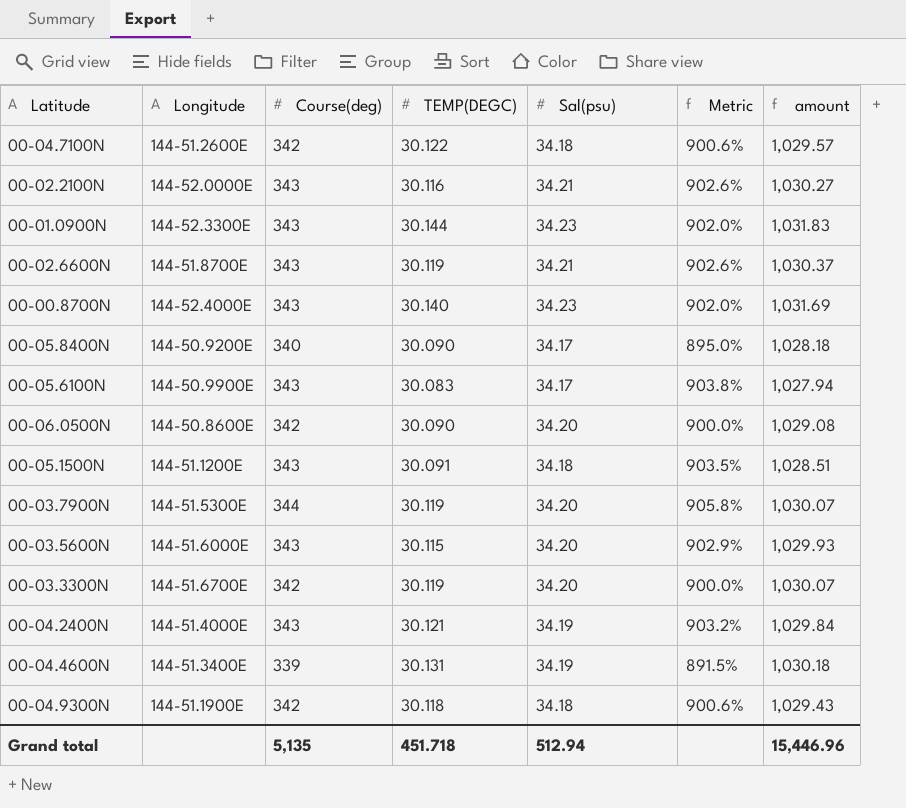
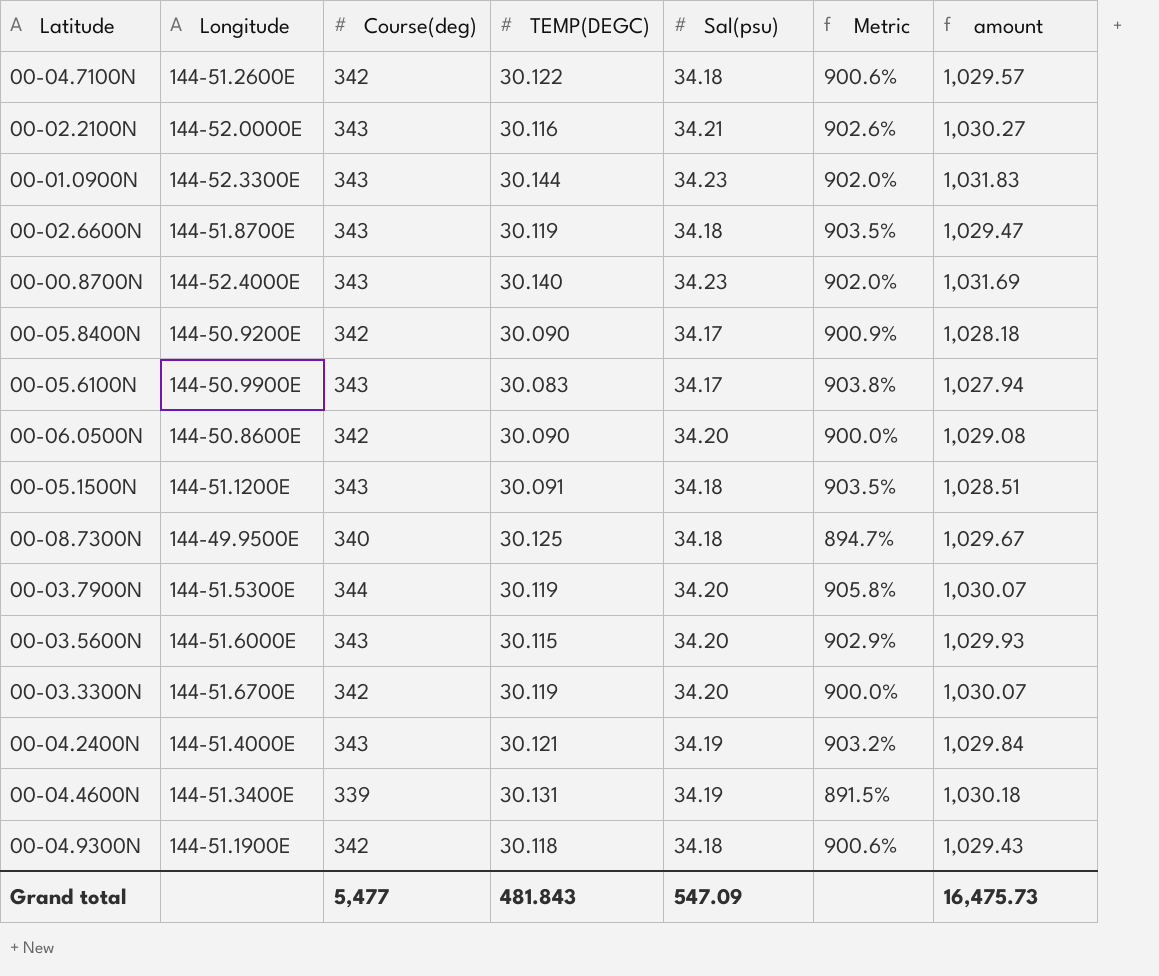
00-02.6600N | Sal(psu): 34.21 -> 34.18
00-02.6600N | Metric: 902.6% -> 903.5%
00-02.6600N | amount: 1,030.37 -> 1,029.47
00-05.8400N | Course(deg): 340 -> 342
00-05.8400N | Metric: 895.0% -> 900.9%
row 00-08.7300N: none -> 144-49.9500E | 340 | 30.125 | 34.18 | 894.7% | 1,029.67
Grand total | Course(deg): 5,135 -> 5,477
Grand total | TEMP(DEGC): 451.718 -> 481.843
Grand total | Sal(psu): 512.94 -> 547.09
Grand total | amount: 15,446.96 -> 16,475.73

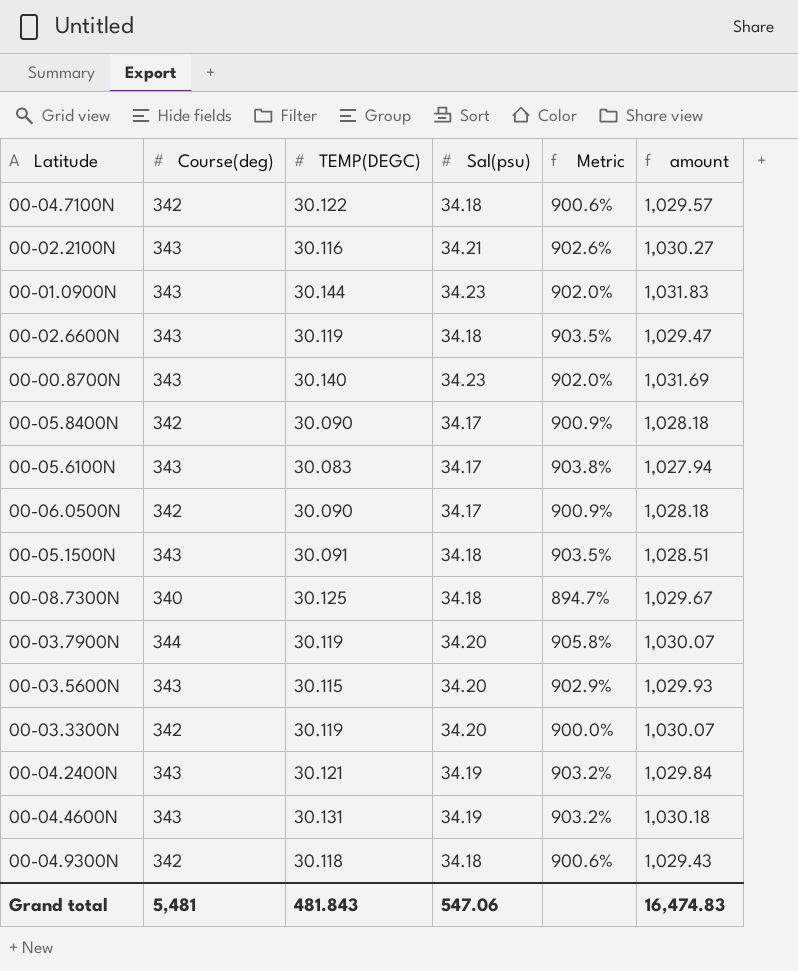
column Longitude | position: 2 -> none
00-06.0500N | Sal(psu): 34.20 -> 34.17
00-06.0500N | Metric: 900.0% -> 900.9%
00-06.0500N | amount: 1,029.08 -> 1,028.18
00-04.4600N | Course(deg): 339 -> 343
00-04.4600N | Metric: 891.5% -> 903.2%
Grand total | Course(deg): 5,477 -> 5,481
Grand total | Sal(psu): 547.09 -> 547.06
Grand total | amount: 16,475.73 -> 16,474.83

